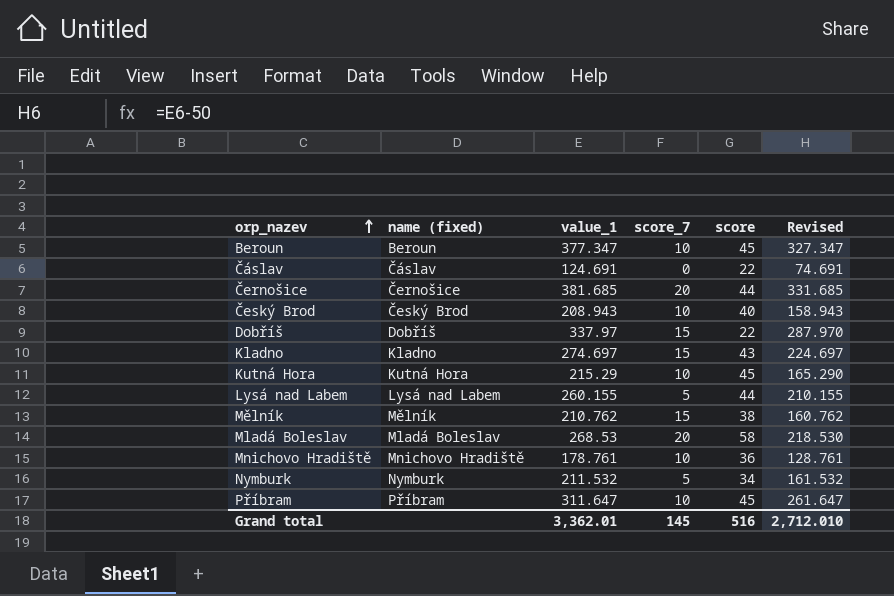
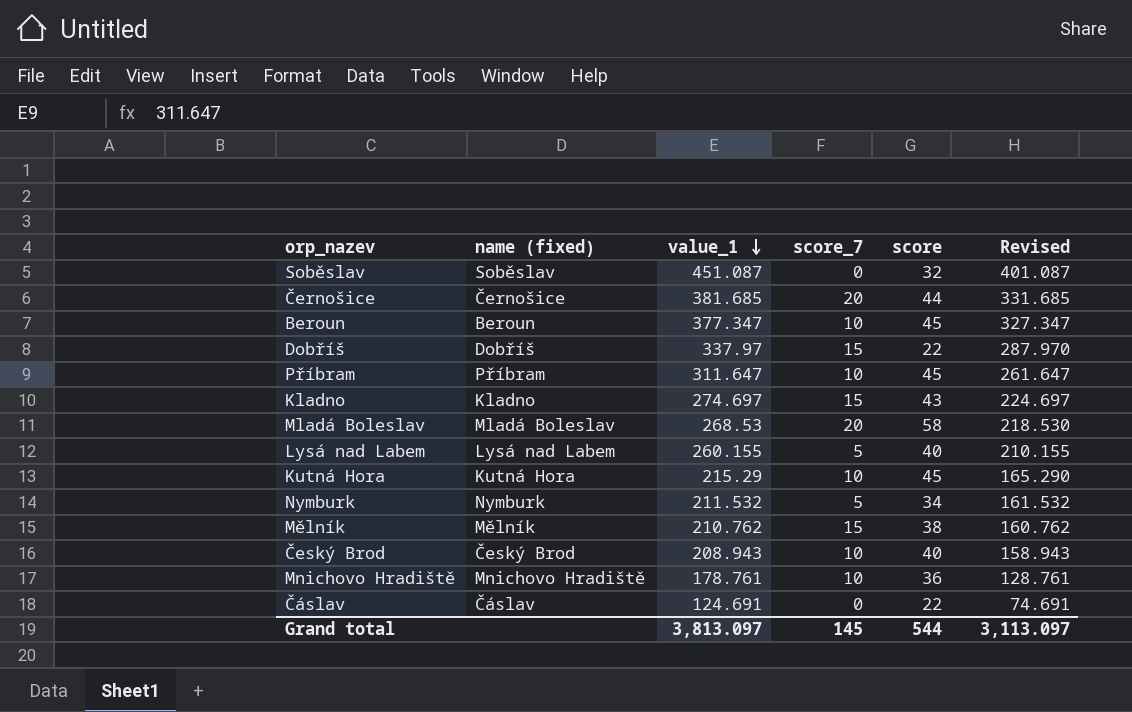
row order: orp_nazev ascending -> value_1 descending
row Soběslav: none -> Soběslav | 451.087 | 0 | 32 | 401.087
Lysá nad Labem | score: 44 -> 40
Grand total | value_1: 3,362.01 -> 3,813.097
Grand total | score: 516 -> 544
Grand total | Revised: 2,712.010 -> 3,113.097

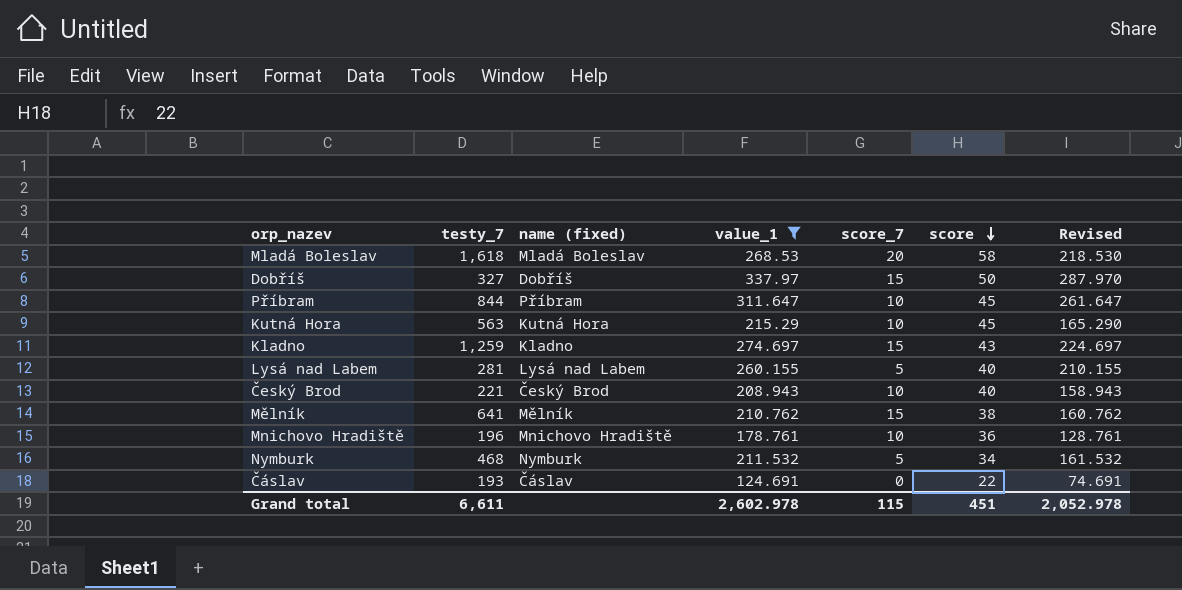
filter: none -> value_1 <= 337.97
row order: value_1 descending -> score descending
column testy_7 | position: none -> 2
Dobříš | score: 22 -> 50
Grand total | value_1: 3,813.097 -> 2,602.978
Grand total | score_7: 145 -> 115
Grand total | score: 544 -> 451
Grand total | Revised: 3,113.097 -> 2,052.978

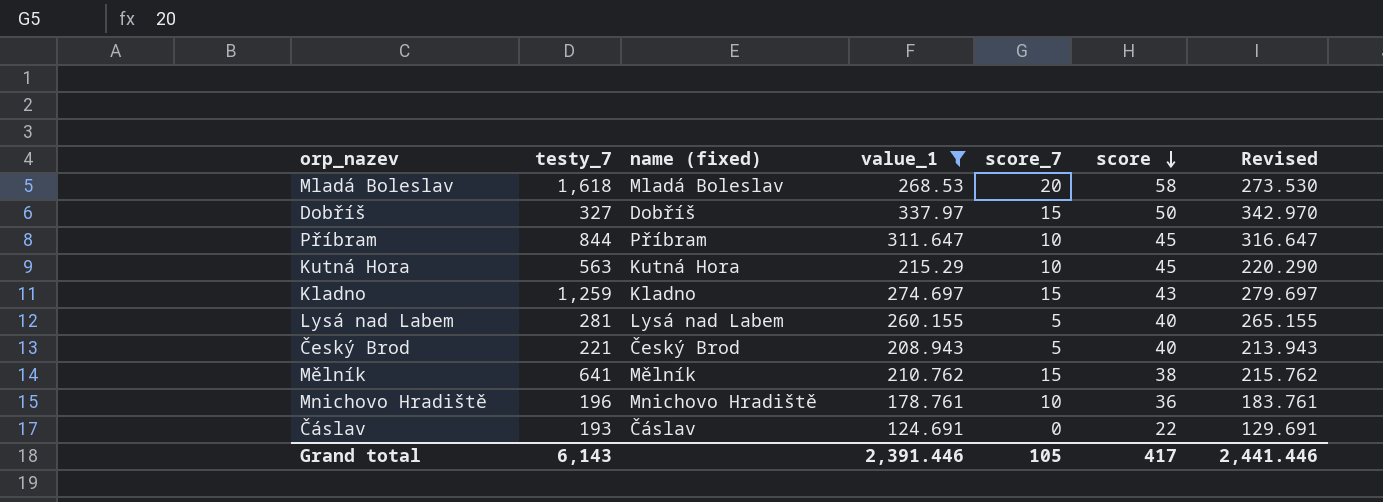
column Revised | formula: [value_1] - 50 -> [value_1] + 5
row Nymburk: 468 | Nymburk | 211.532 | 5 | 34 | 161.532 -> none
Český Brod | score_7: 10 -> 5
Grand total | testy_7: 6,611 -> 6,143
Grand total | value_1: 2,602.978 -> 2,391.446
Grand total | score_7: 115 -> 105
Grand total | score: 451 -> 417
Grand total | Revised: 2,052.978 -> 2,441.446

